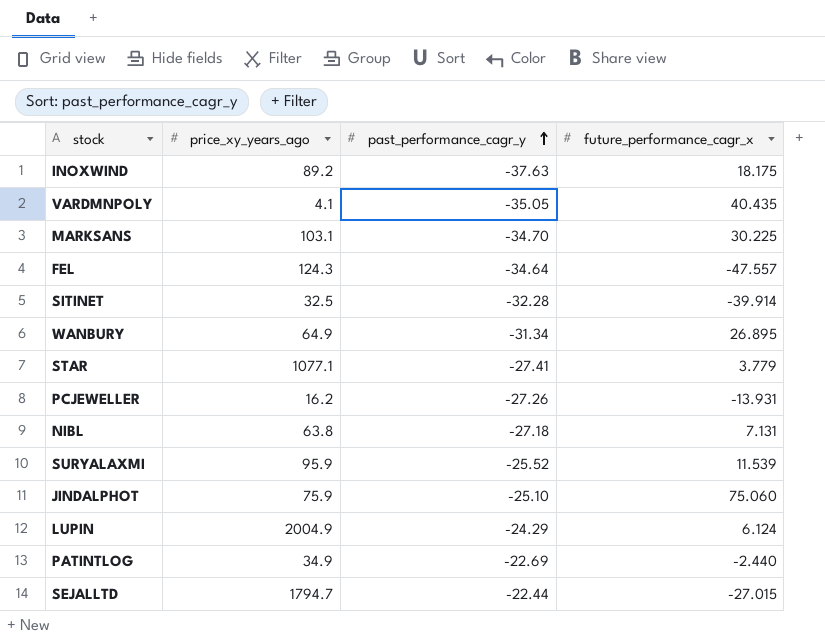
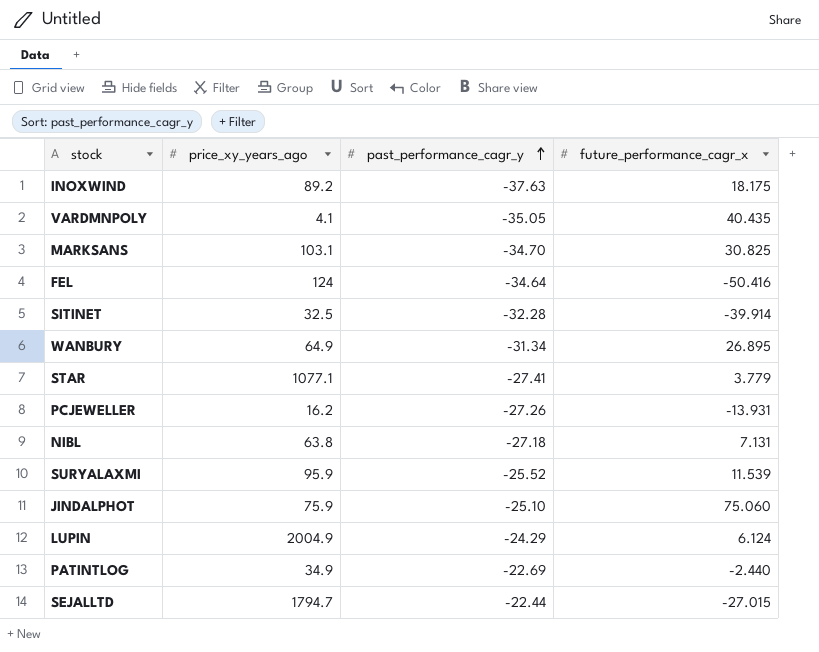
MARKSANS | future_performance_cagr_x: 30.225 -> 30.825
FEL | price_xy_years_ago: 124.3 -> 124
FEL | future_performance_cagr_x: -47.557 -> -50.416

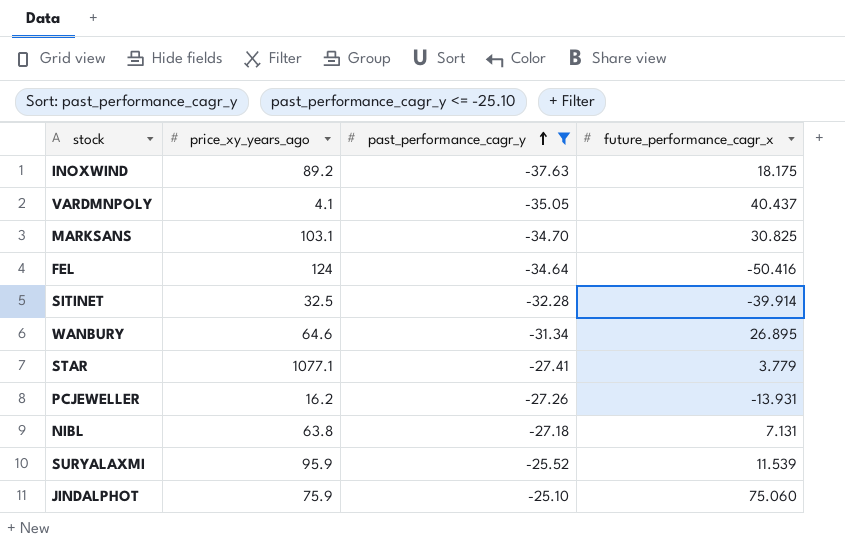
filter: none -> past_performance_cagr_y <= -25.10
VARDMNPOLY | future_performance_cagr_x: 40.435 -> 40.437
WANBURY | price_xy_years_ago: 64.9 -> 64.6

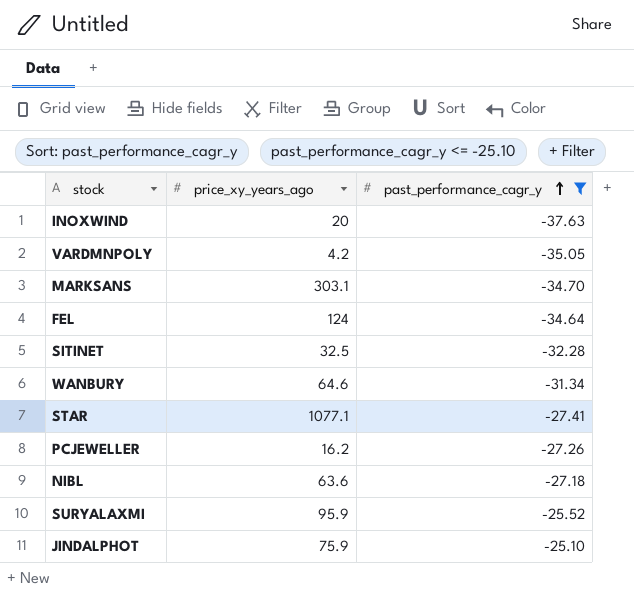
column future_performance_cagr_x | position: 4 -> none
INOXWIND | price_xy_years_ago: 89.2 -> 20
VARDMNPOLY | price_xy_years_ago: 4.1 -> 4.2
MARKSANS | price_xy_years_ago: 103.1 -> 303.1
NIBL | price_xy_years_ago: 63.8 -> 63.6

